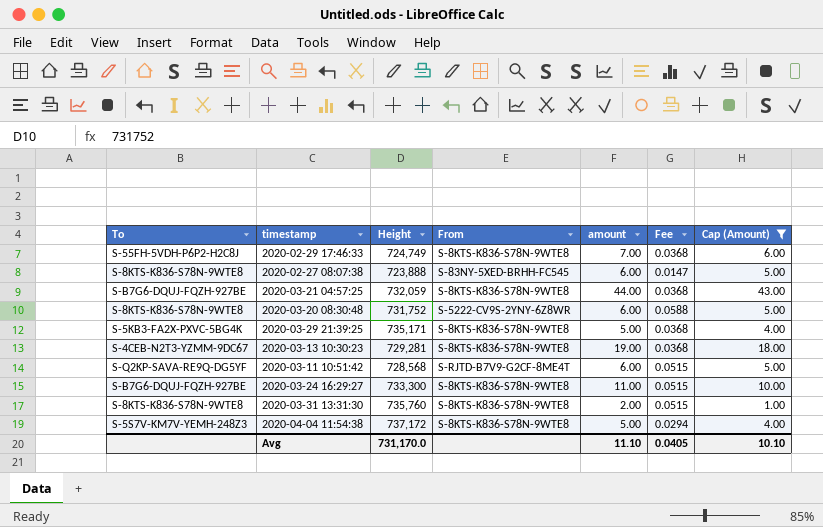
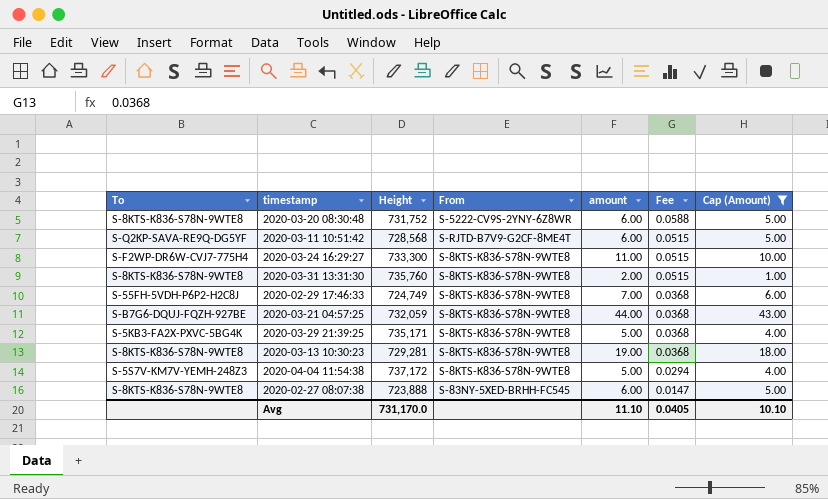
row order: none -> Fee descending
2020-03-24 16:29:27 | To: S-B7G6-DQUJ-FQZH-927BE -> S-F2WP-DR6W-CVJ7-775H4
2020-03-13 10:30:23 | To: S-4CEB-N2T3-YZMM-9DC67 -> S-8KTS-K836-S78N-9WTE8

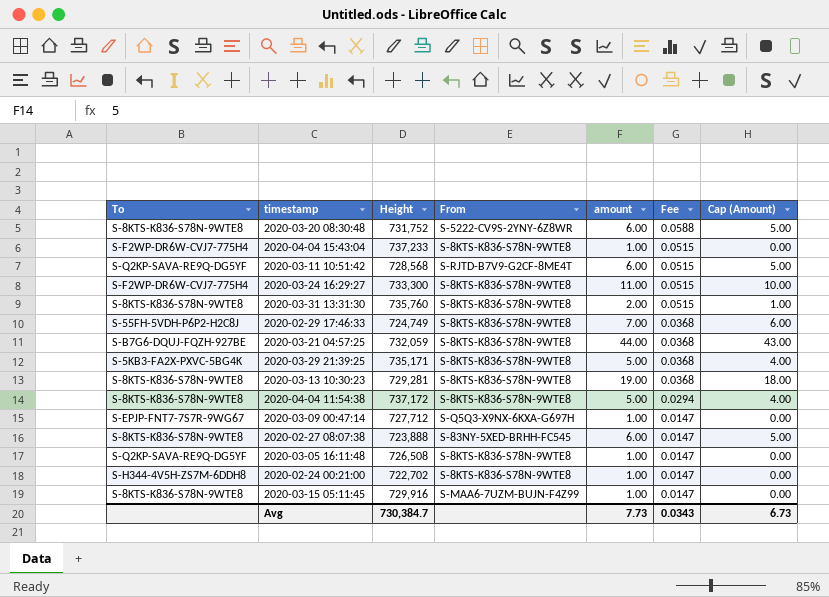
filter: Cap (Amount) != 0.00 -> none
2020-04-04 11:54:38 | To: S-5S7V-KM7V-YEMH-248Z3 -> S-8KTS-K836-S78N-9WTE8
Avg | Height: 731,170.0 -> 730,384.7
Avg | amount: 11.10 -> 7.73
Avg | Fee: 0.0405 -> 0.0343
Avg | Cap (Amount): 10.10 -> 6.73

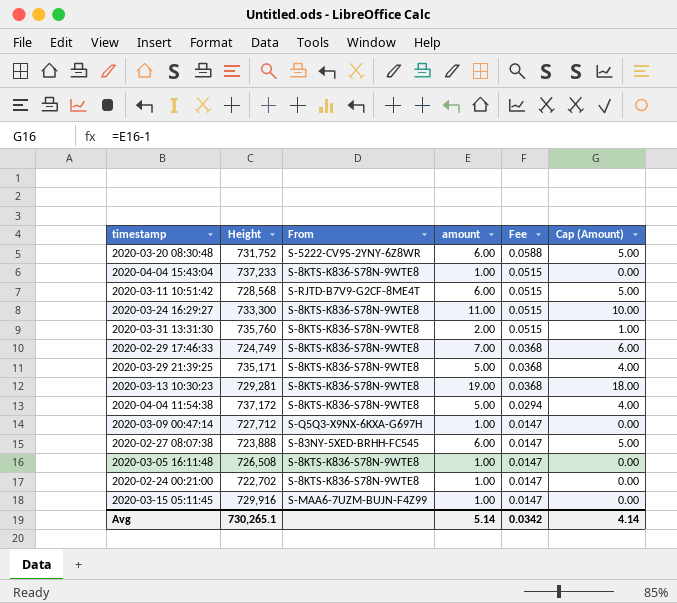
column To | position: 1 -> none
row 2020-03-21 04:57:25: S-B7G6-DQUJ-FQZH-927BE | 732,059 | S-8KTS-K836-S78N-9WTE8 | 44.00 | 0.0368 | 43.00 -> none
Avg | Height: 730,384.7 -> 730,265.1
Avg | amount: 7.73 -> 5.14
Avg | Fee: 0.0343 -> 0.0342
Avg | Cap (Amount): 6.73 -> 4.14

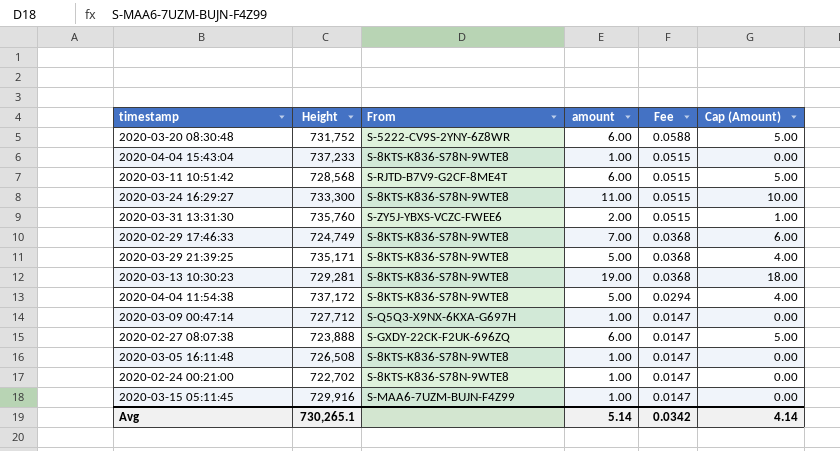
2020-03-31 13:31:30 | From: S-8KTS-K836-S78N-9WTE8 -> S-ZY5J-YBXS-VCZC-FWEE6
2020-02-27 08:07:38 | From: S-83NY-5XED-BRHH-FC545 -> S-GXDY-22CK-F2UK-696ZQ

